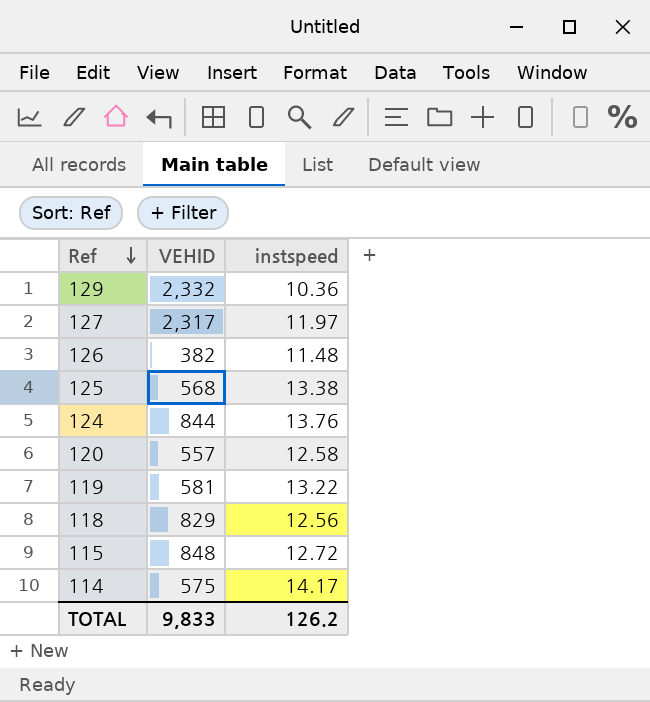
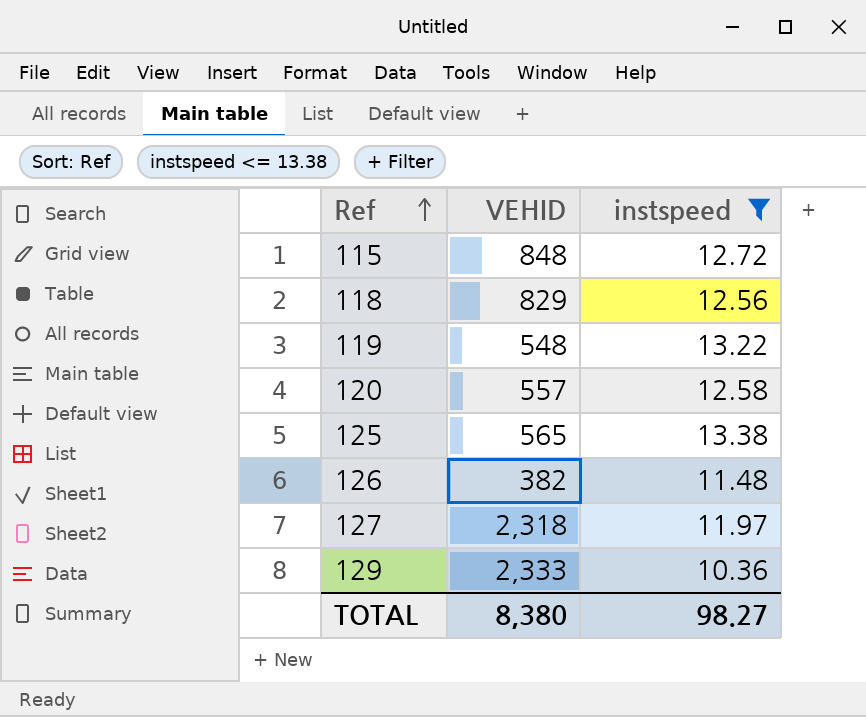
filter: none -> instspeed <= 13.38
row order: Ref descending -> Ref ascending
119 | VEHID: 581 -> 548
125 | VEHID: 568 -> 565
127 | VEHID: 2,317 -> 2,318
129 | VEHID: 2,332 -> 2,333
TOTAL | VEHID: 9,833 -> 8,380
TOTAL | instspeed: 126.2 -> 98.27

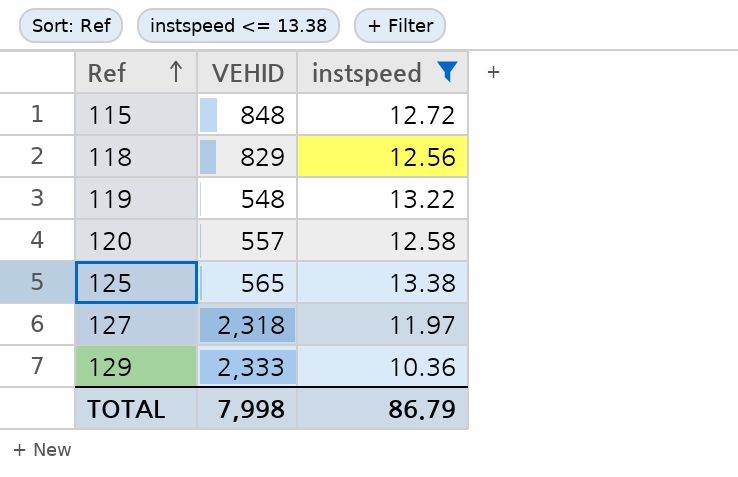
row 126: 382 | 11.48 -> none
TOTAL | VEHID: 8,380 -> 7,998
TOTAL | instspeed: 98.27 -> 86.79

